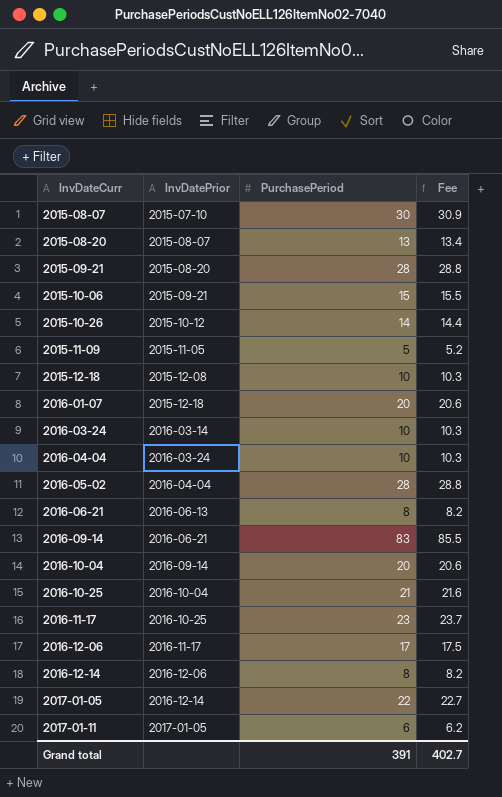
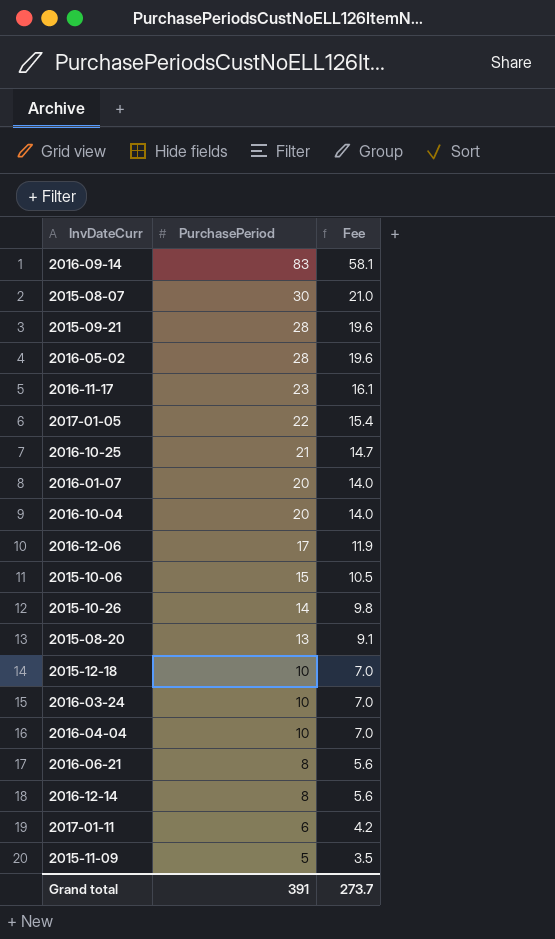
row order: InvDateCurr ascending -> PurchasePeriod descending
column InvDatePrior | position: 2 -> none
column Fee | formula: [PurchasePeriod] * 1.03 -> [PurchasePeriod] * 0.7
Grand total | Fee: 402.7 -> 273.7

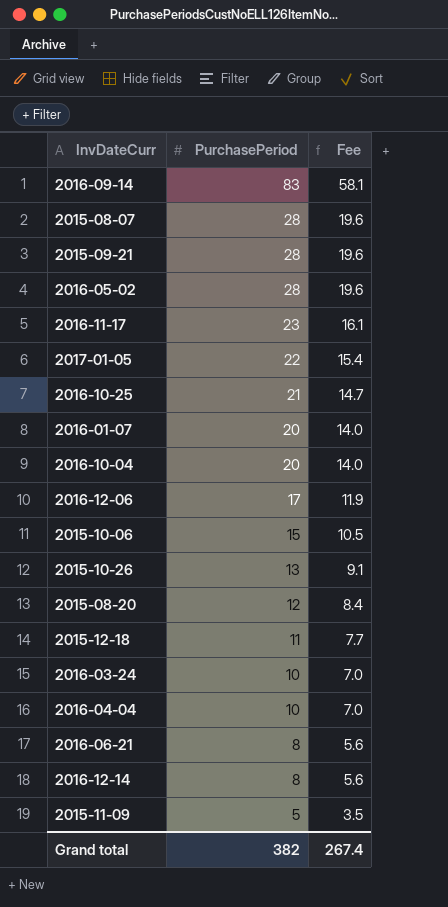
row 2017-01-11: 6 | 4.2 -> none
2015-08-07 | PurchasePeriod: 30 -> 28
2015-08-07 | Fee: 21.0 -> 19.6
2015-10-26 | PurchasePeriod: 14 -> 13
2015-10-26 | Fee: 9.8 -> 9.1
2015-08-20 | PurchasePeriod: 13 -> 12
2015-08-20 | Fee: 9.1 -> 8.4
2015-12-18 | PurchasePeriod: 10 -> 11
2015-12-18 | Fee: 7.0 -> 7.7
Grand total | PurchasePeriod: 391 -> 382
Grand total | Fee: 273.7 -> 267.4

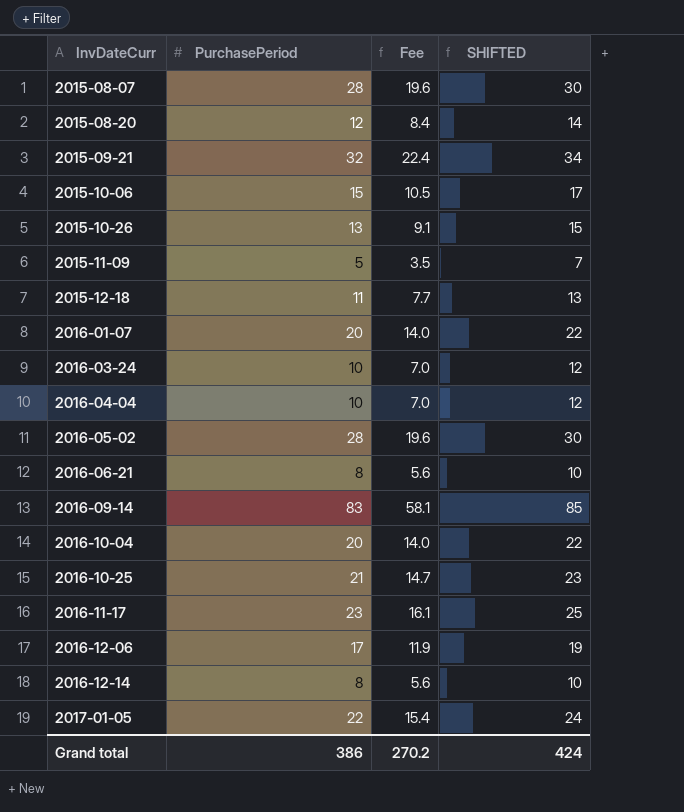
row order: PurchasePeriod descending -> InvDateCurr ascending
column SHIFTED | formula: none -> [PurchasePeriod] + 2
2015-09-21 | PurchasePeriod: 28 -> 32
2015-09-21 | Fee: 19.6 -> 22.4
Grand total | PurchasePeriod: 382 -> 386
Grand total | Fee: 267.4 -> 270.2

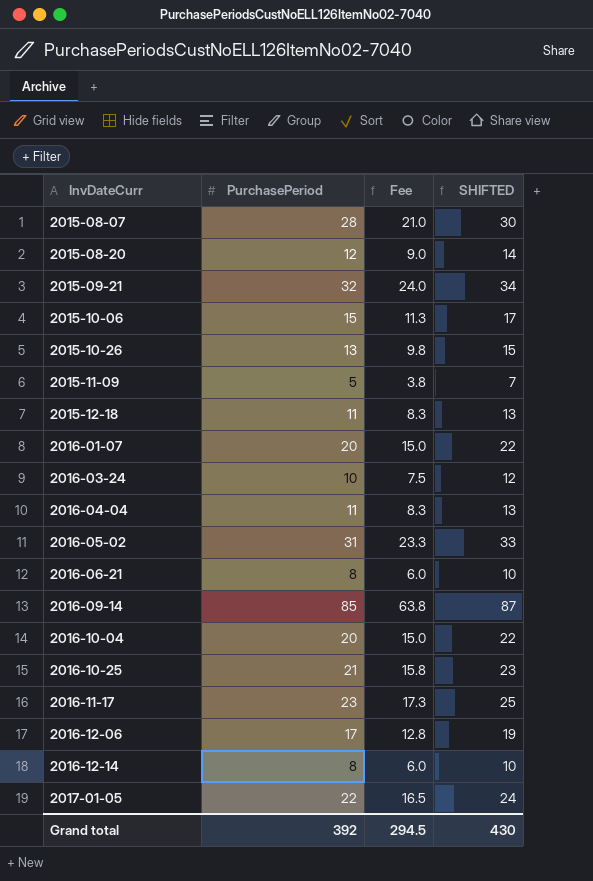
column Fee | formula: [PurchasePeriod] * 0.7 -> [PurchasePeriod] * 0.75
2016-04-04 | PurchasePeriod: 10 -> 11
2016-04-04 | SHIFTED: 12 -> 13
2016-05-02 | PurchasePeriod: 28 -> 31
2016-05-02 | SHIFTED: 30 -> 33
2016-09-14 | PurchasePeriod: 83 -> 85
2016-09-14 | SHIFTED: 85 -> 87
Grand total | PurchasePeriod: 386 -> 392
Grand total | Fee: 270.2 -> 294.5
Grand total | SHIFTED: 424 -> 430

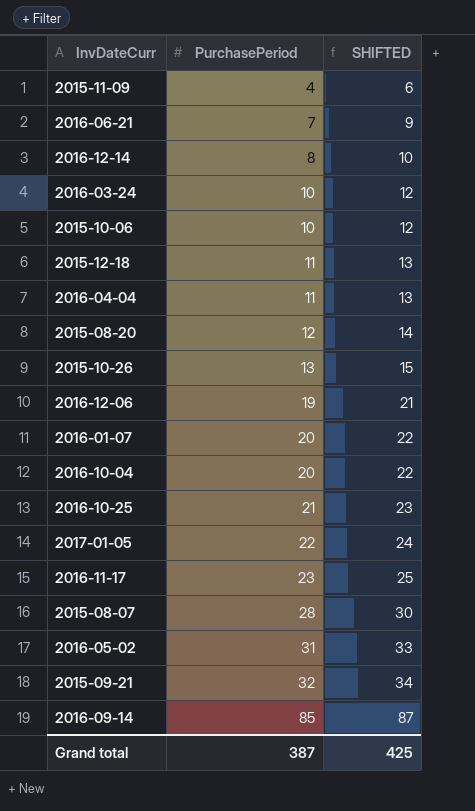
row order: InvDateCurr ascending -> PurchasePeriod ascending
column Fee | formula: [PurchasePeriod] * 0.75 -> none
2015-11-09 | PurchasePeriod: 5 -> 4
2015-11-09 | SHIFTED: 7 -> 6
2016-06-21 | PurchasePeriod: 8 -> 7
2016-06-21 | SHIFTED: 10 -> 9
2015-10-06 | PurchasePeriod: 15 -> 10
2015-10-06 | SHIFTED: 17 -> 12
2016-12-06 | PurchasePeriod: 17 -> 19
2016-12-06 | SHIFTED: 19 -> 21
Grand total | PurchasePeriod: 392 -> 387
Grand total | SHIFTED: 430 -> 425

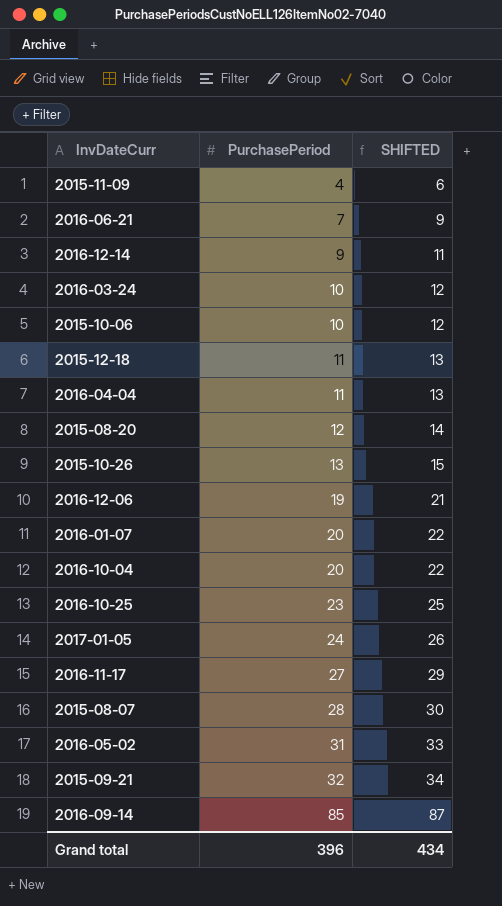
2016-12-14 | PurchasePeriod: 8 -> 9
2016-12-14 | SHIFTED: 10 -> 11
2016-10-25 | PurchasePeriod: 21 -> 23
2016-10-25 | SHIFTED: 23 -> 25
2017-01-05 | PurchasePeriod: 22 -> 24
2017-01-05 | SHIFTED: 24 -> 26
2016-11-17 | PurchasePeriod: 23 -> 27
2016-11-17 | SHIFTED: 25 -> 29
Grand total | PurchasePeriod: 387 -> 396
Grand total | SHIFTED: 425 -> 434

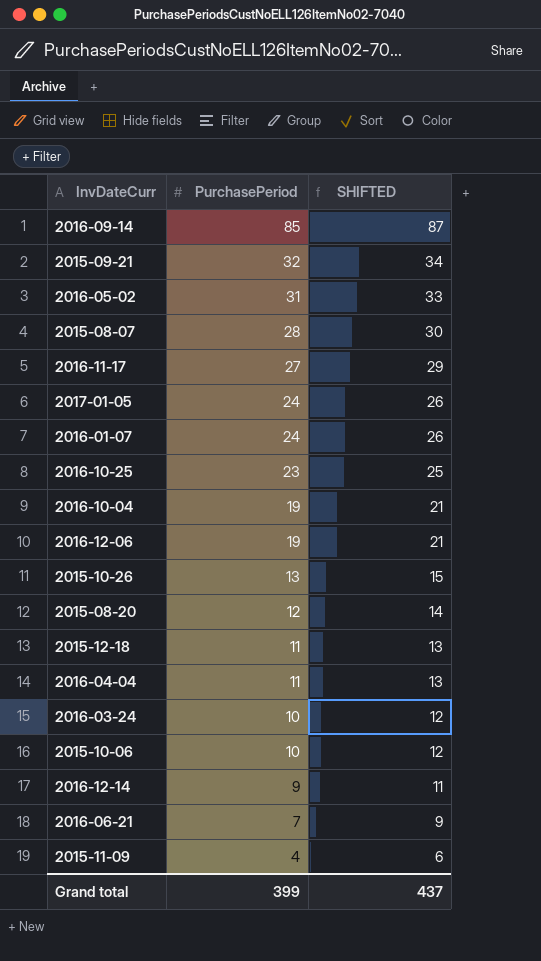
row order: PurchasePeriod ascending -> PurchasePeriod descending
2016-01-07 | PurchasePeriod: 20 -> 24
2016-01-07 | SHIFTED: 22 -> 26
2016-10-04 | PurchasePeriod: 20 -> 19
2016-10-04 | SHIFTED: 22 -> 21
Grand total | PurchasePeriod: 396 -> 399
Grand total | SHIFTED: 434 -> 437

